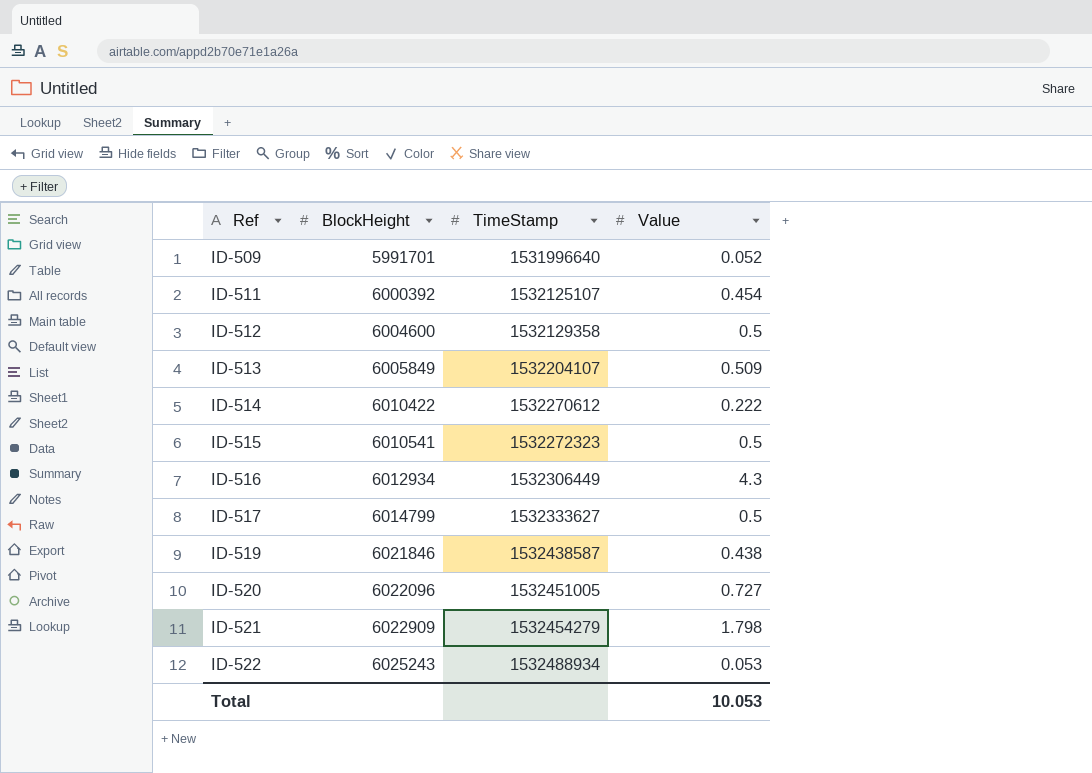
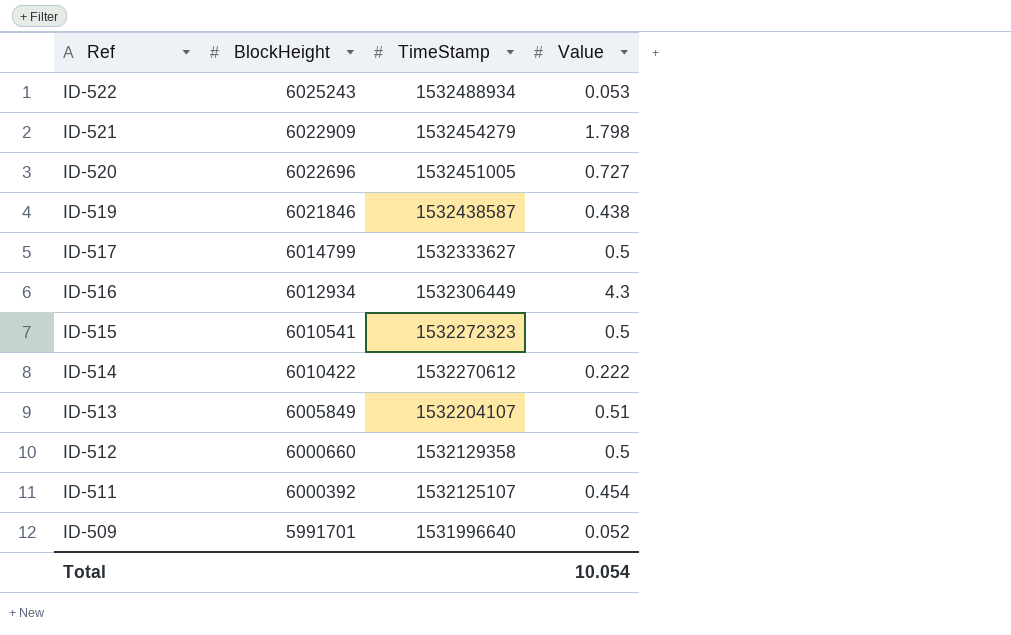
row order: Ref ascending -> Ref descending
ID-520 | BlockHeight: 6022096 -> 6022696
ID-513 | Value: 0.509 -> 0.51
ID-512 | BlockHeight: 6004600 -> 6000660
Total | Value: 10.053 -> 10.054

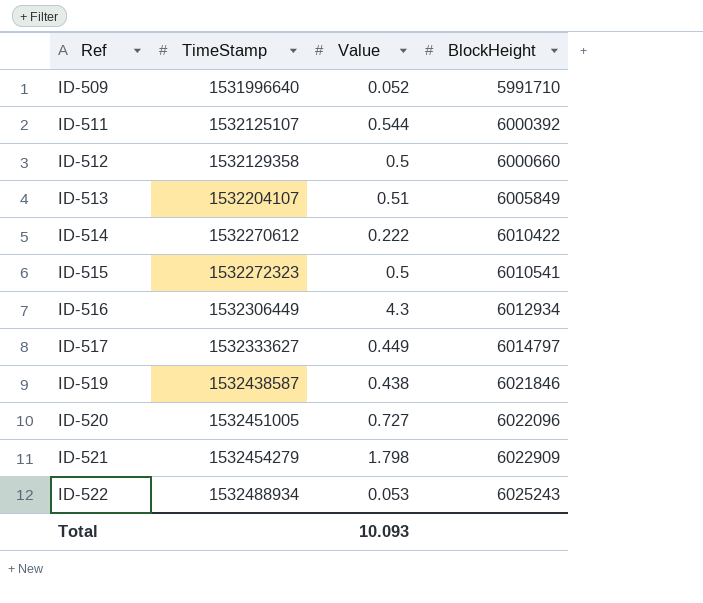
row order: Ref descending -> Ref ascending
column BlockHeight | position: 2 -> 4
ID-509 | BlockHeight: 5991701 -> 5991710
ID-511 | Value: 0.454 -> 0.544
ID-517 | Value: 0.5 -> 0.449
ID-517 | BlockHeight: 6014799 -> 6014797
ID-520 | BlockHeight: 6022696 -> 6022096
Total | Value: 10.054 -> 10.093

